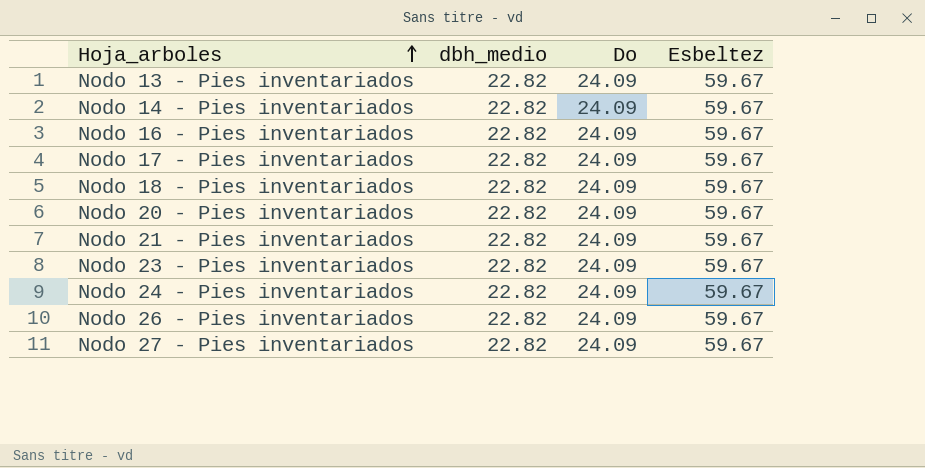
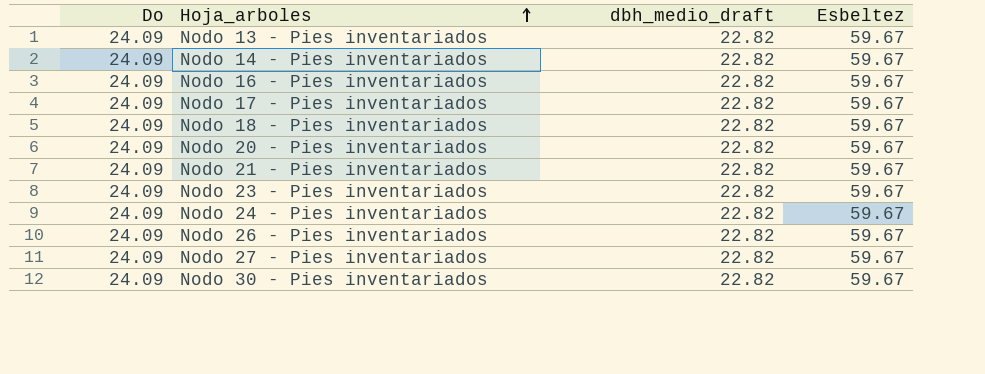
column Do | position: 3 -> 1
column name: dbh_medio -> dbh_medio_draft
row Nodo 30 - Pies inventariados: none -> 24.09 | 22.82 | 59.67

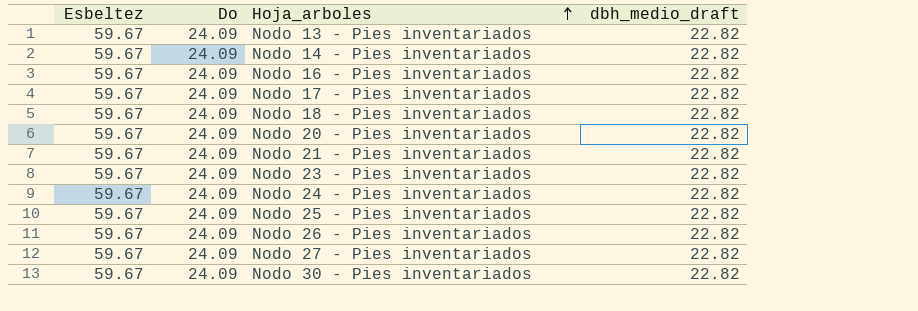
column Esbeltez | position: 4 -> 1
row Nodo 25 - Pies inventariados: none -> 59.67 | 24.09 | 22.82

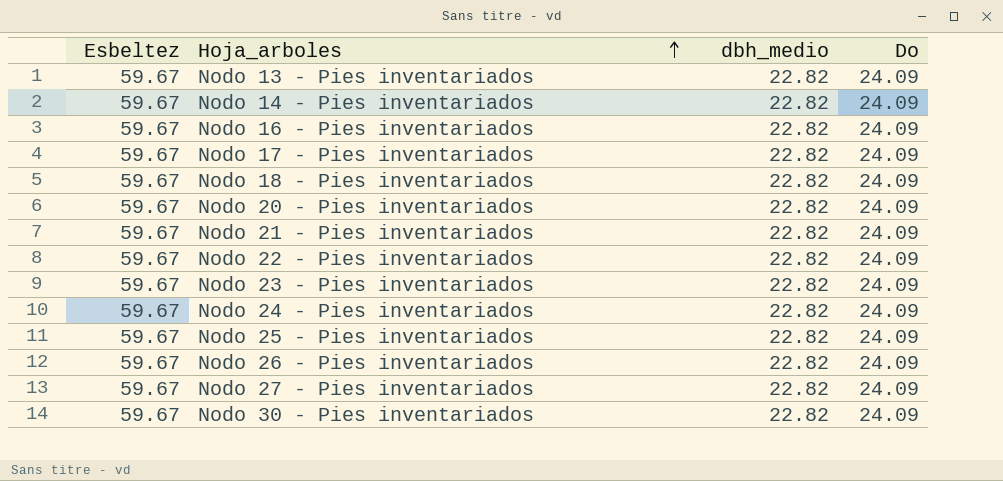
column name: dbh_medio_draft -> dbh_medio
column Do | position: 2 -> 4
row Nodo 22 - Pies inventariados: none -> 59.67 | 22.82 | 24.09

